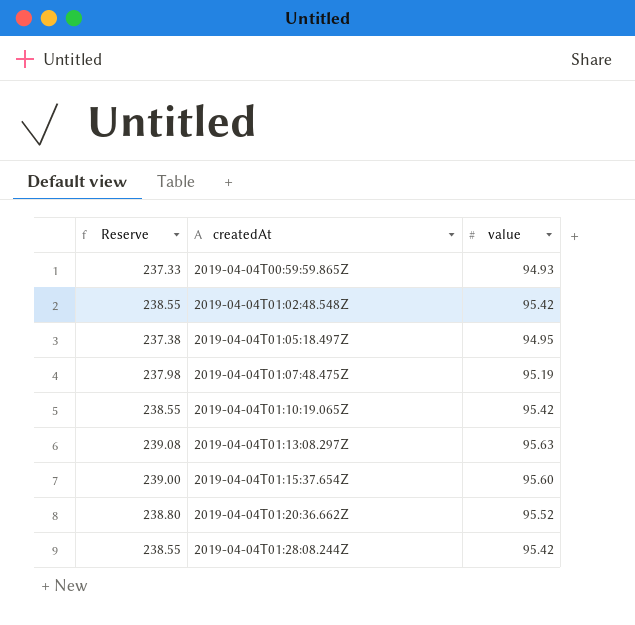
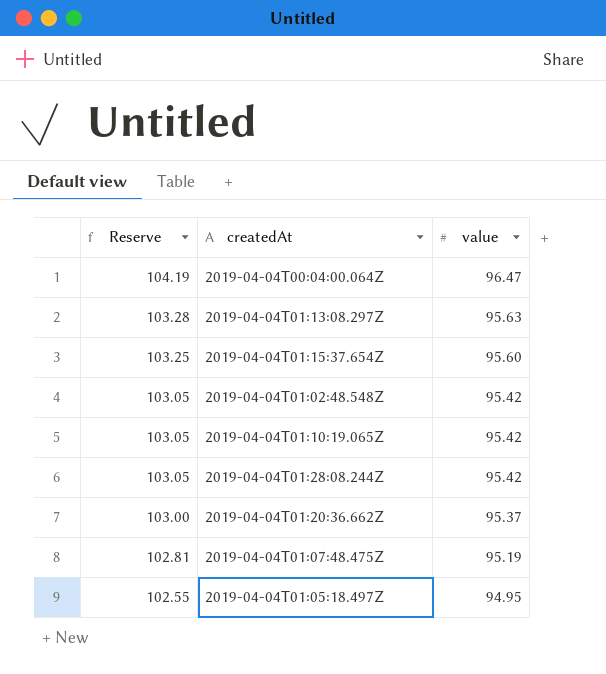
row order: createdAt ascending -> Reserve descending
column Reserve | formula: [value] * 2.5 -> [value] * 1.08
row 2019-04-04T00:59:59.865Z: 237.33 | 94.93 -> none
row 2019-04-04T00:04:00.064Z: none -> 104.19 | 96.47
2019-04-04T01:20:36.662Z | value: 95.52 -> 95.37

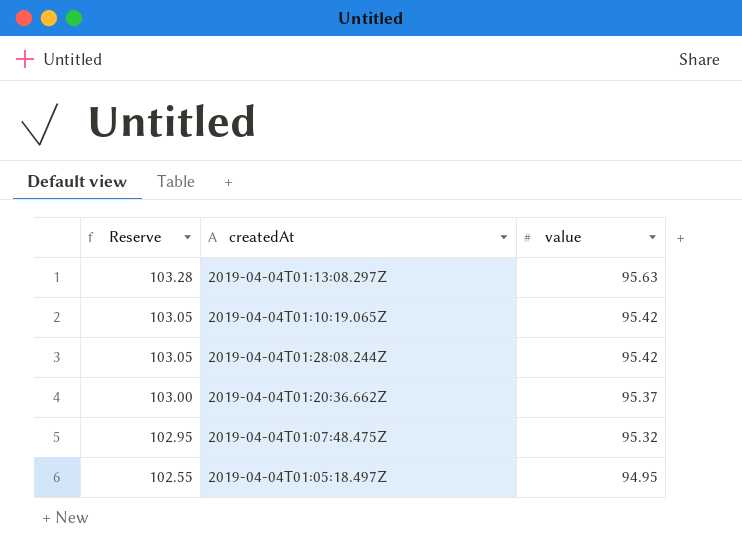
row 2019-04-04T00:04:00.064Z: 104.19 | 96.47 -> none
row 2019-04-04T01:15:37.654Z: 103.25 | 95.60 -> none
row 2019-04-04T01:02:48.548Z: 103.05 | 95.42 -> none
2019-04-04T01:07:48.475Z | Reserve: 102.81 -> 102.95
2019-04-04T01:07:48.475Z | value: 95.19 -> 95.32

